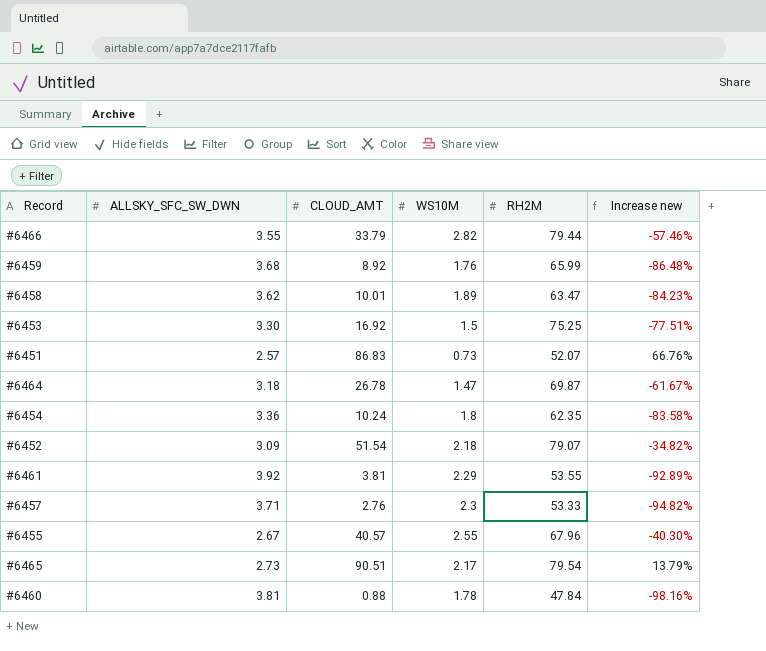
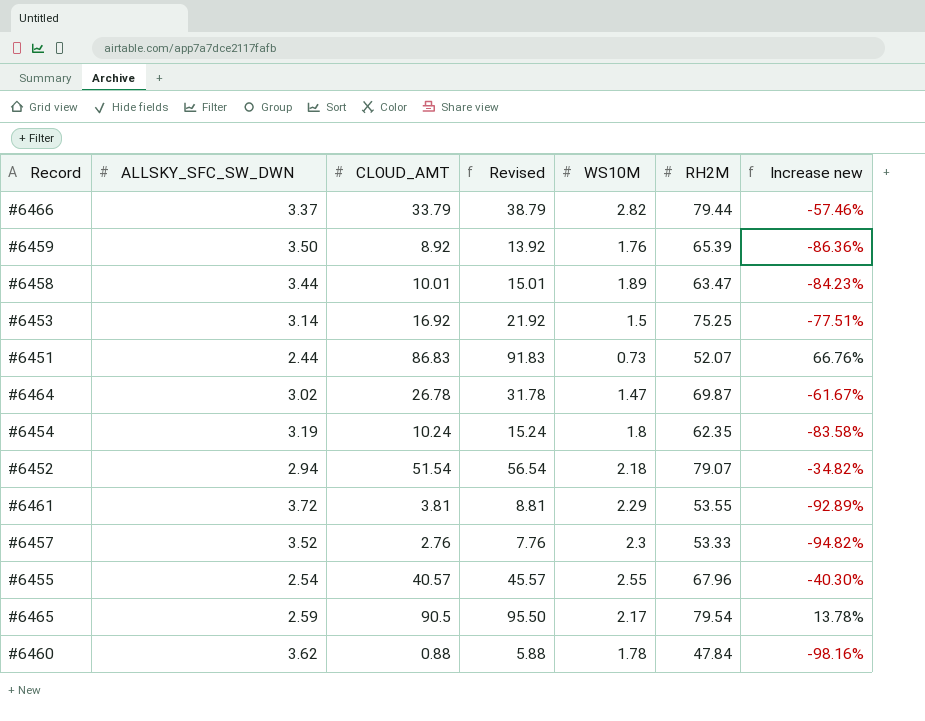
column Revised | formula: none -> [CLOUD_AMT] + 5
#6466 | ALLSKY_SFC_SW_DWN: 3.55 -> 3.37
#6459 | ALLSKY_SFC_SW_DWN: 3.68 -> 3.50
#6459 | RH2M: 65.99 -> 65.39
#6459 | Increase new: -86.48% -> -86.36%
#6458 | ALLSKY_SFC_SW_DWN: 3.62 -> 3.44
#6453 | ALLSKY_SFC_SW_DWN: 3.30 -> 3.14
#6451 | ALLSKY_SFC_SW_DWN: 2.57 -> 2.44
#6464 | ALLSKY_SFC_SW_DWN: 3.18 -> 3.02
#6454 | ALLSKY_SFC_SW_DWN: 3.36 -> 3.19
#6452 | ALLSKY_SFC_SW_DWN: 3.09 -> 2.94
#6461 | ALLSKY_SFC_SW_DWN: 3.92 -> 3.72
#6457 | ALLSKY_SFC_SW_DWN: 3.71 -> 3.52
#6455 | ALLSKY_SFC_SW_DWN: 2.67 -> 2.54
#6465 | ALLSKY_SFC_SW_DWN: 2.73 -> 2.59
#6465 | CLOUD_AMT: 90.51 -> 90.5
#6465 | Increase new: 13.79% -> 13.78%
#6460 | ALLSKY_SFC_SW_DWN: 3.81 -> 3.62

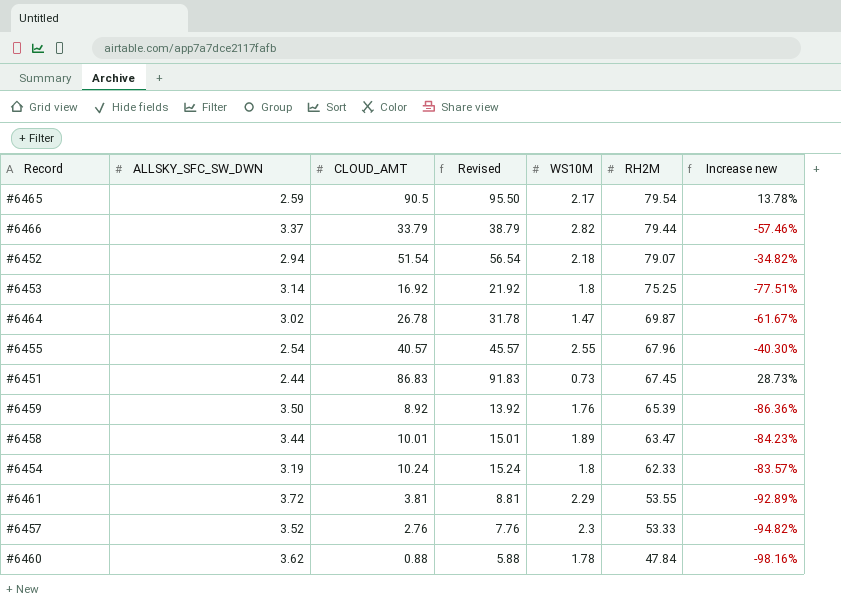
row order: none -> RH2M descending
#6453 | WS10M: 1.5 -> 1.8
#6451 | RH2M: 52.07 -> 67.45
#6451 | Increase new: 66.76% -> 28.73%
#6454 | RH2M: 62.35 -> 62.33
#6454 | Increase new: -83.58% -> -83.57%

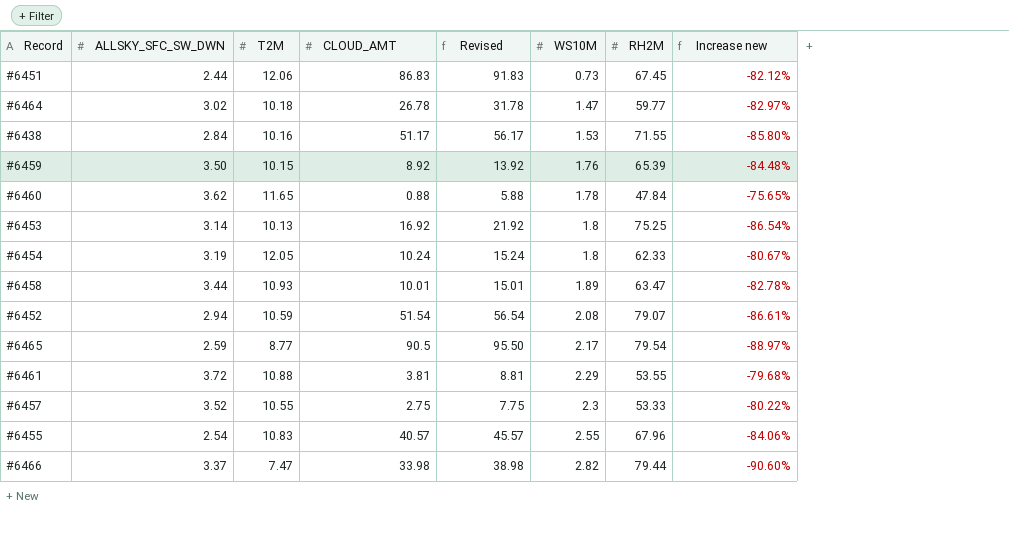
row order: RH2M descending -> WS10M ascending
column T2M | position: none -> 3
column Increase new | formula: ([CLOUD_AMT] - [RH2M]) / [RH2M] -> ([T2M] - [RH2M]) / [RH2M]
#6464 | RH2M: 69.87 -> 59.77
row #6438: none -> 2.84 | 10.16 | 51.17 | 56.17 | 1.53 | 71.55 | -85.80%
#6452 | WS10M: 2.18 -> 2.08
#6457 | CLOUD_AMT: 2.76 -> 2.75
#6457 | Revised: 7.76 -> 7.75
#6466 | CLOUD_AMT: 33.79 -> 33.98
#6466 | Revised: 38.79 -> 38.98

